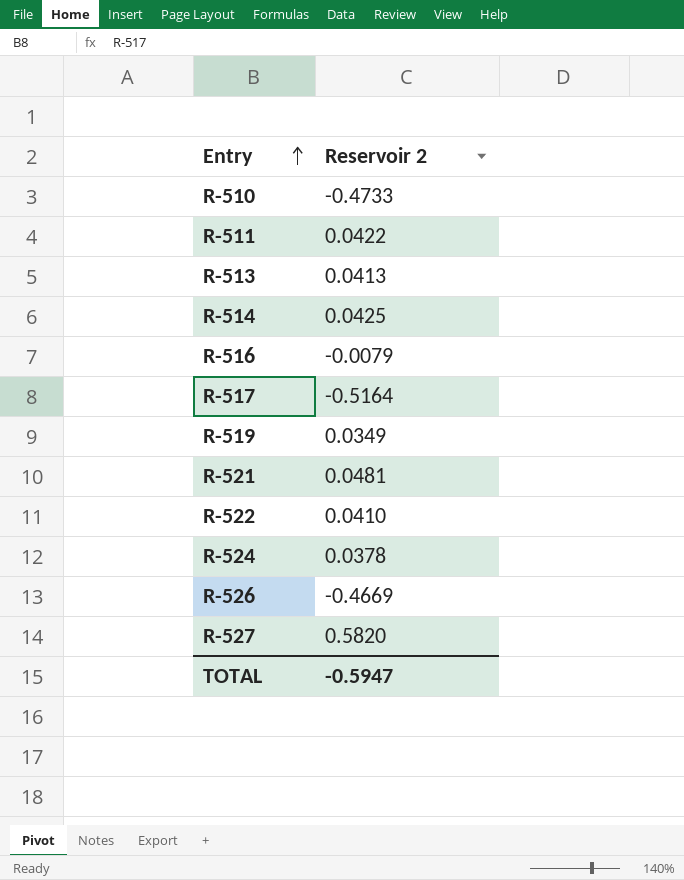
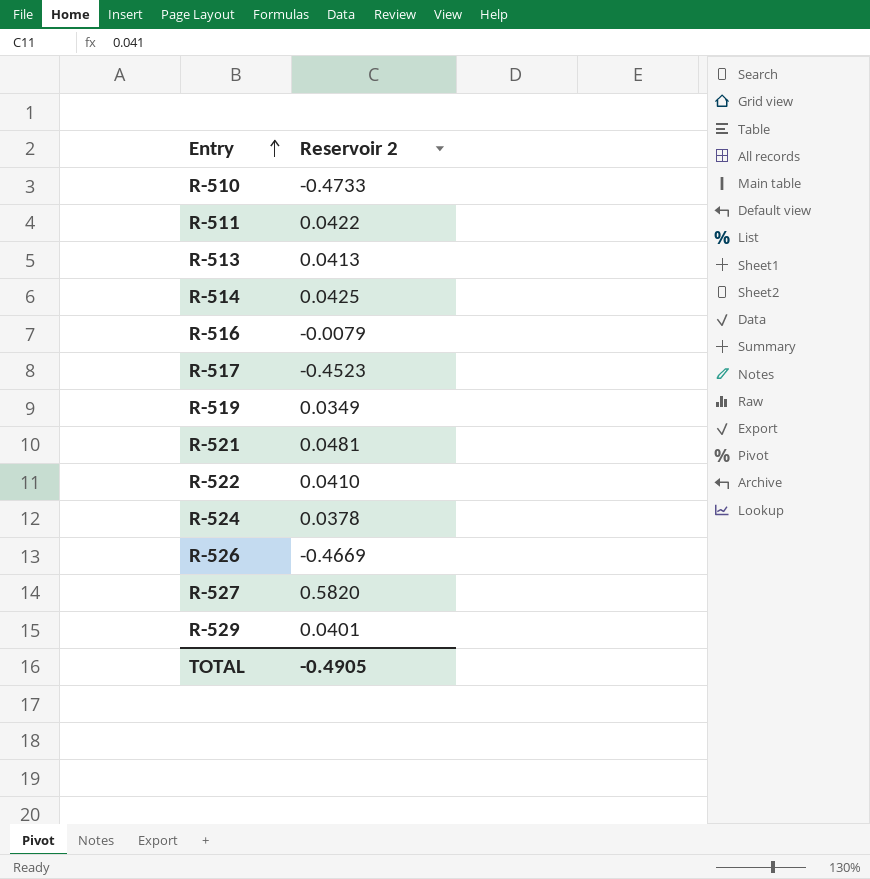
R-517 | Reservoir 2: -0.5164 -> -0.4523
row R-529: none -> 0.0401
TOTAL | Reservoir 2: -0.5947 -> -0.4905

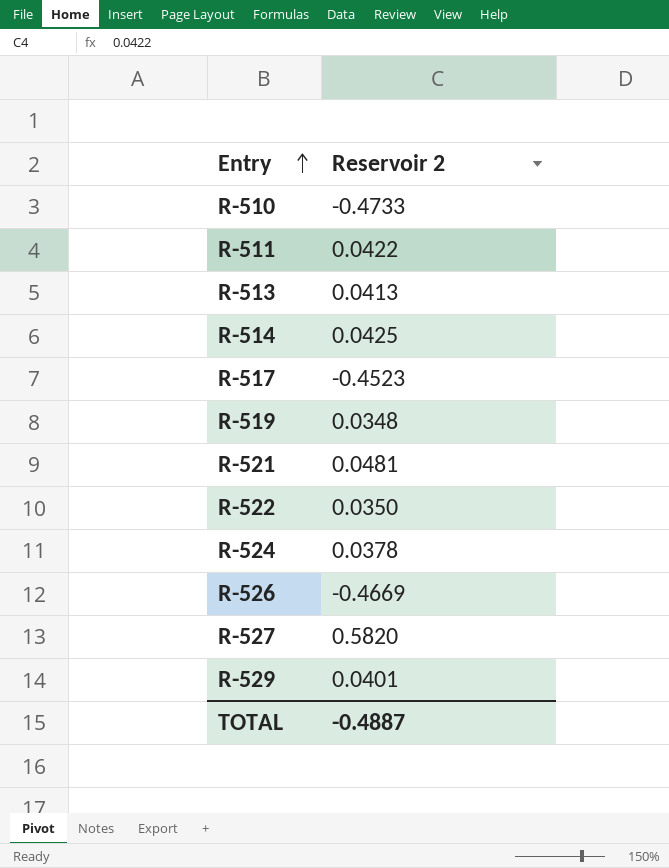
row R-516: -0.0079 -> none
R-519 | Reservoir 2: 0.0349 -> 0.0348
R-522 | Reservoir 2: 0.0410 -> 0.0350
TOTAL | Reservoir 2: -0.4905 -> -0.4887

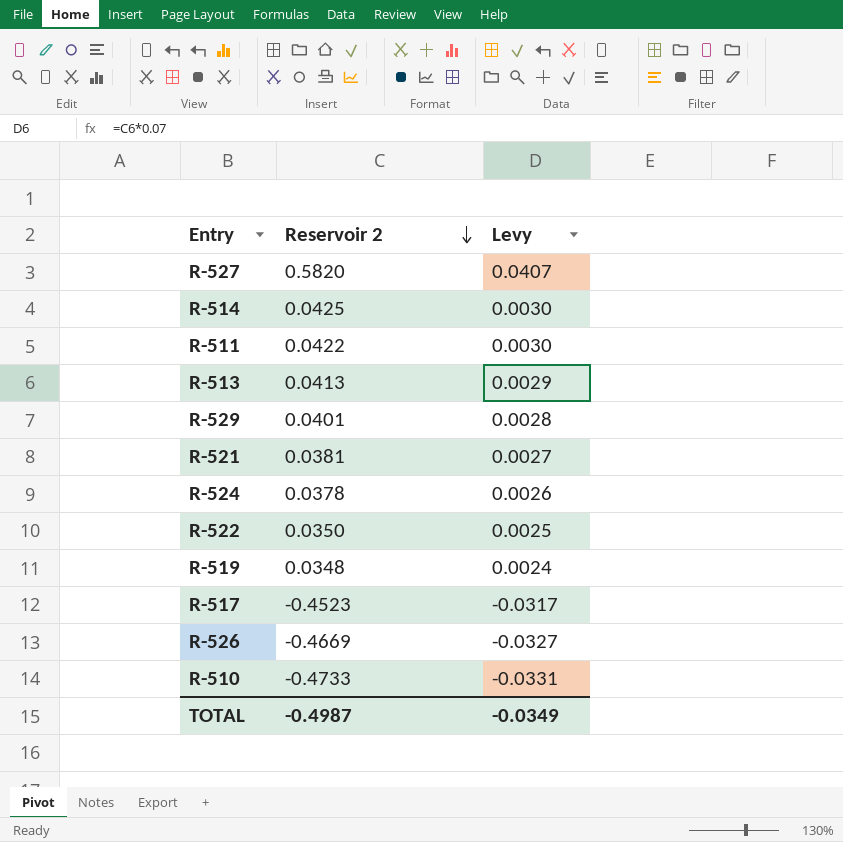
row order: Entry ascending -> Reservoir 2 descending
column Levy | formula: none -> [Reservoir 2] * 0.07
R-521 | Reservoir 2: 0.0481 -> 0.0381
TOTAL | Reservoir 2: -0.4887 -> -0.4987

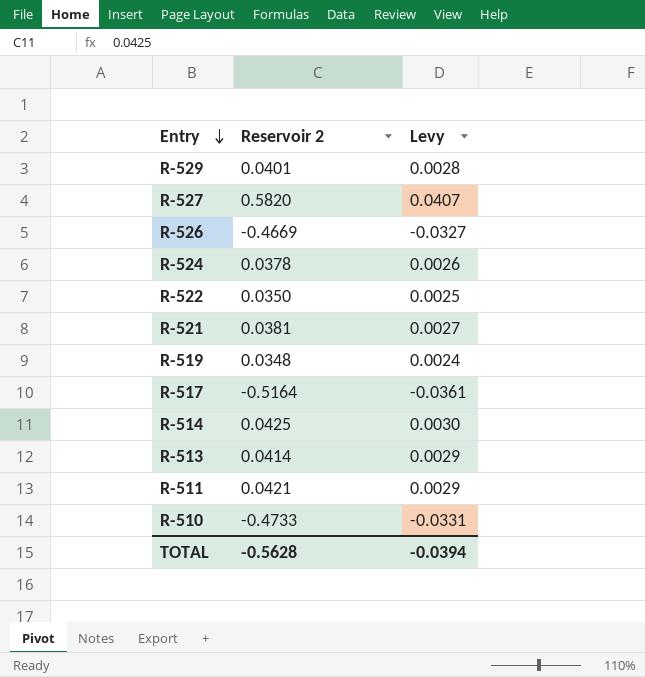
row order: Reservoir 2 descending -> Entry descending
R-517 | Reservoir 2: -0.4523 -> -0.5164
R-517 | Levy: -0.0317 -> -0.0361
R-513 | Reservoir 2: 0.0413 -> 0.0414
R-511 | Reservoir 2: 0.0422 -> 0.0421
R-511 | Levy: 0.0030 -> 0.0029
TOTAL | Reservoir 2: -0.4987 -> -0.5628
TOTAL | Levy: -0.0349 -> -0.0394

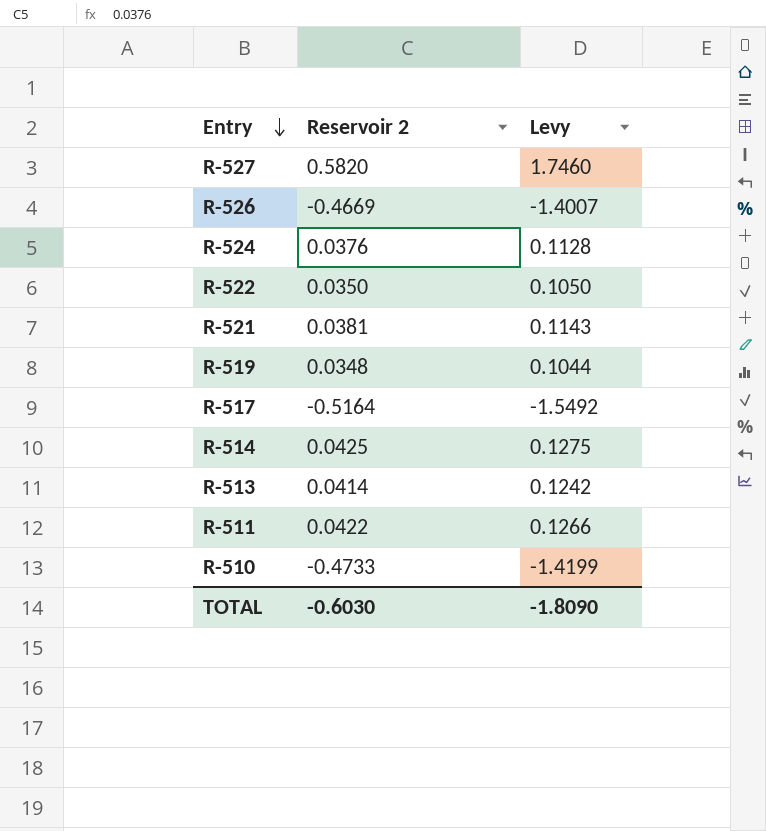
column Levy | formula: [Reservoir 2] * 0.07 -> [Reservoir 2] * 3
row R-529: 0.0401 | 0.0028 -> none
R-524 | Reservoir 2: 0.0378 -> 0.0376
R-511 | Reservoir 2: 0.0421 -> 0.0422
TOTAL | Reservoir 2: -0.5628 -> -0.6030
TOTAL | Levy: -0.0394 -> -1.8090

